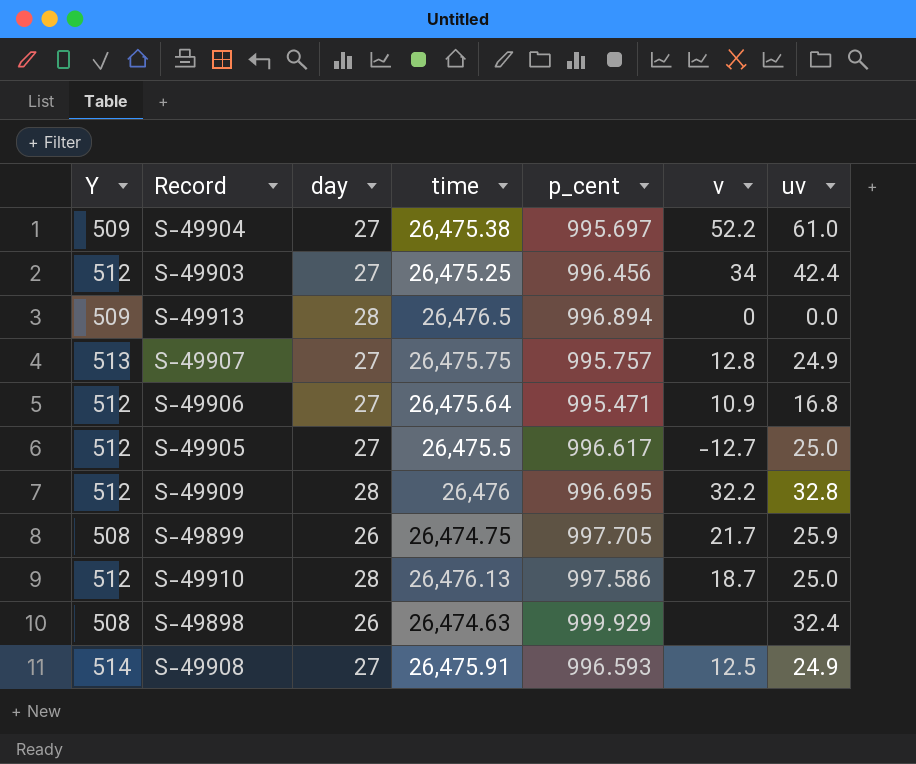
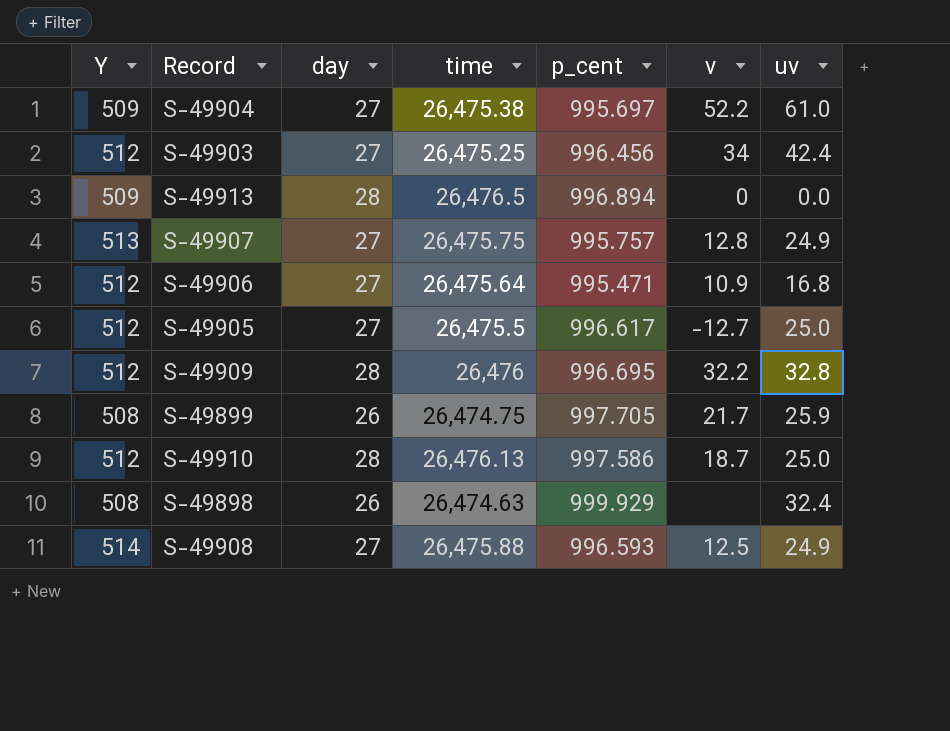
S-49908 | time: 26,475.91 -> 26,475.88

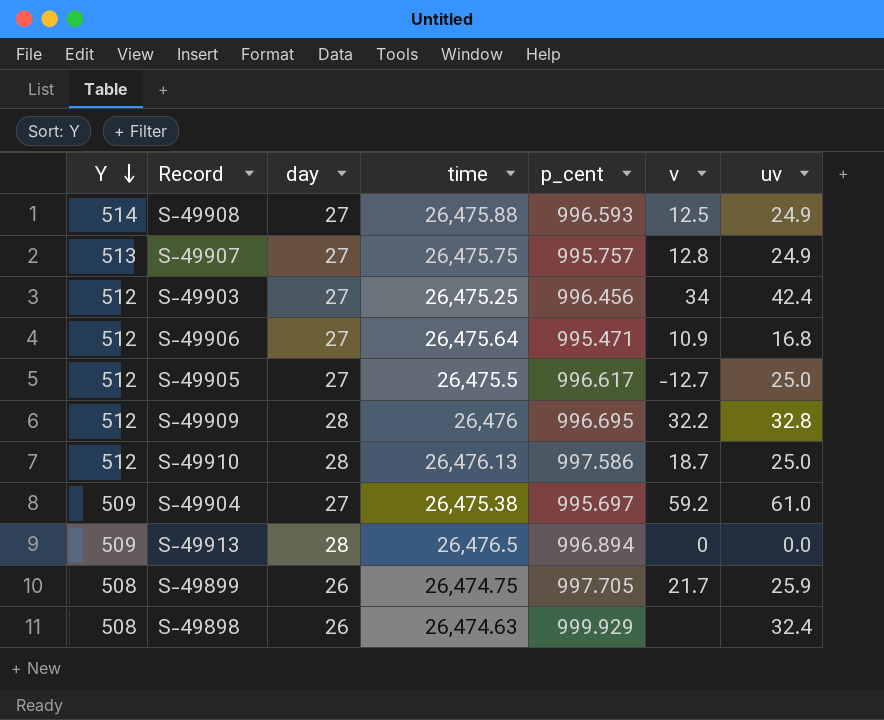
row order: none -> Y descending
S-49904 | v: 52.2 -> 59.2

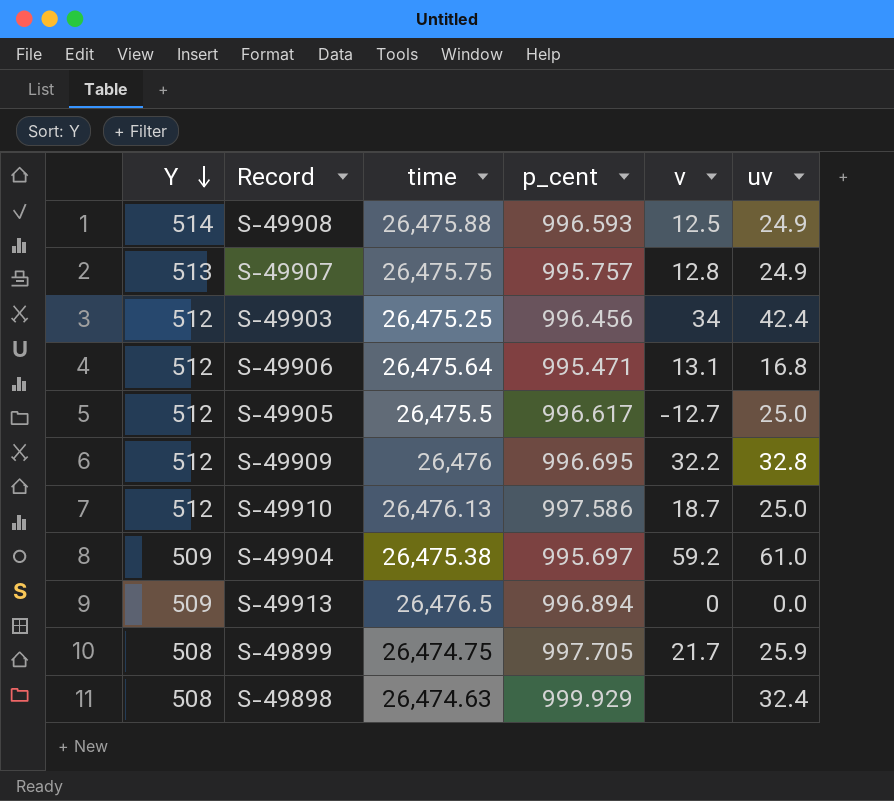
column day | position: 3 -> none
S-49906 | v: 10.9 -> 13.1

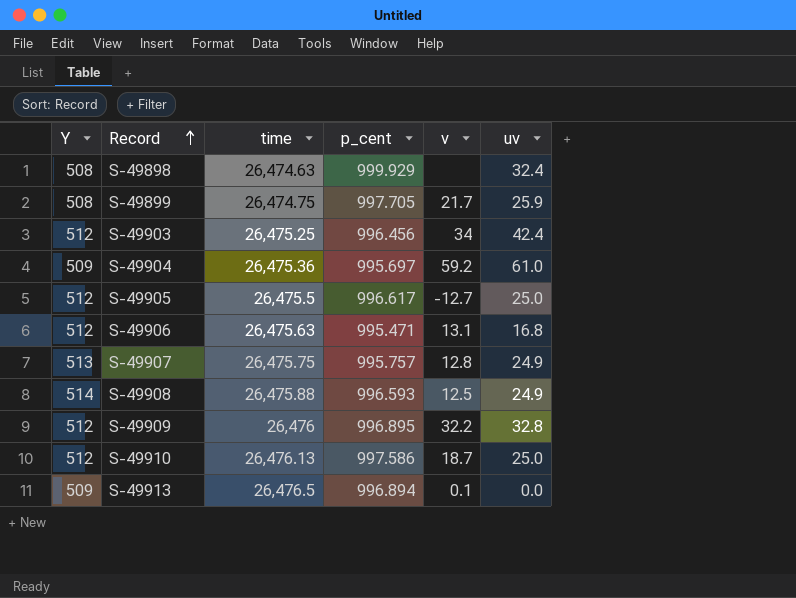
row order: Y descending -> Record ascending
S-49904 | time: 26,475.38 -> 26,475.36
S-49906 | time: 26,475.64 -> 26,475.63
S-49909 | p_cent: 996.695 -> 996.895
S-49913 | v: 0 -> 0.1

